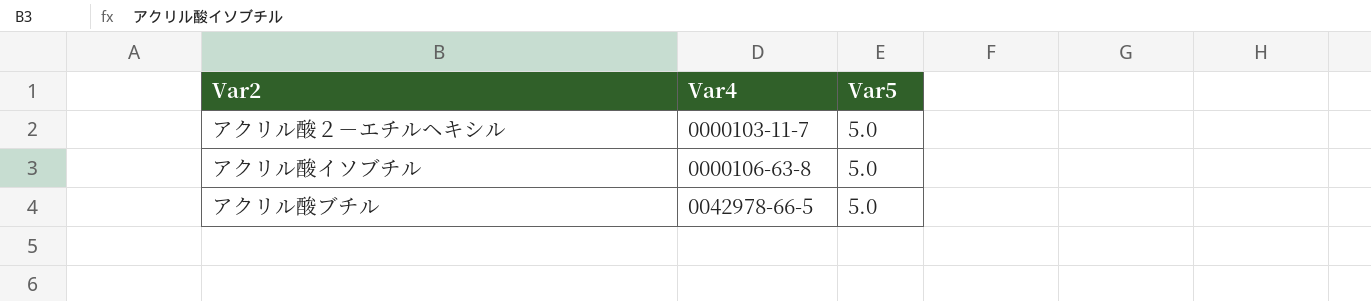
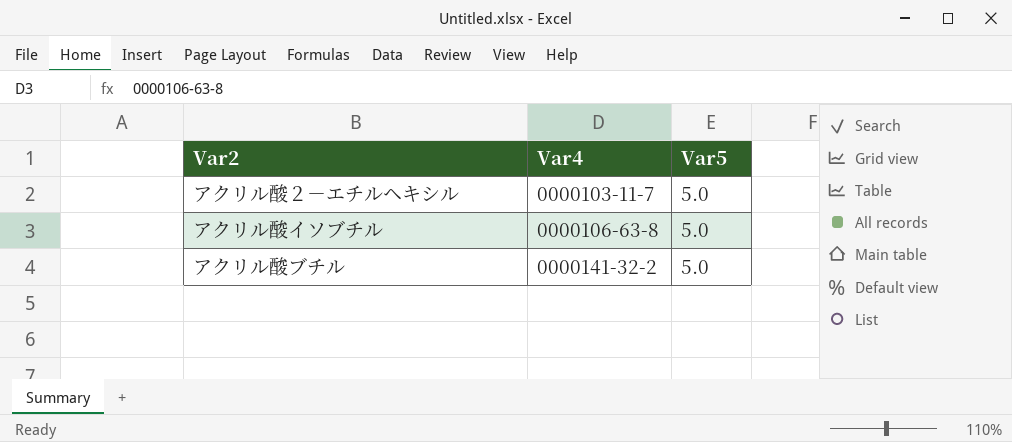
アクリル酸ブチル | Var4: 0042978-66-5 -> 0000141-32-2

